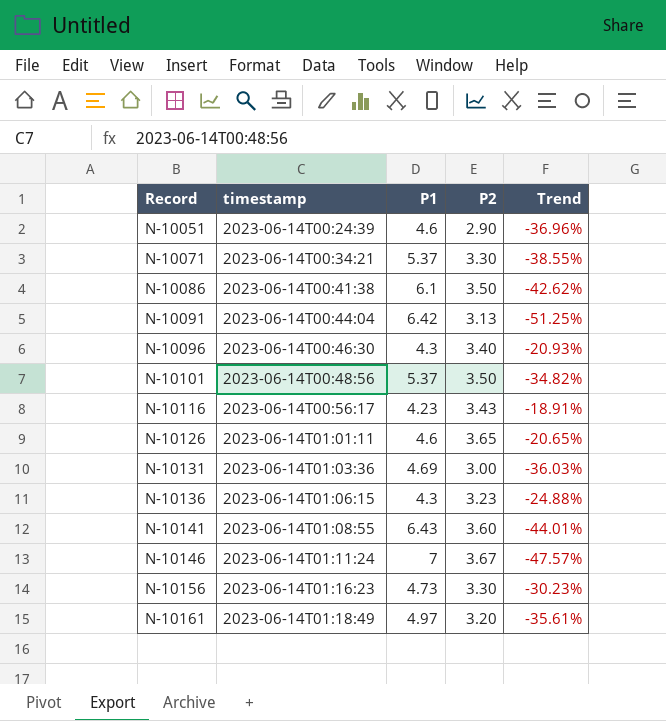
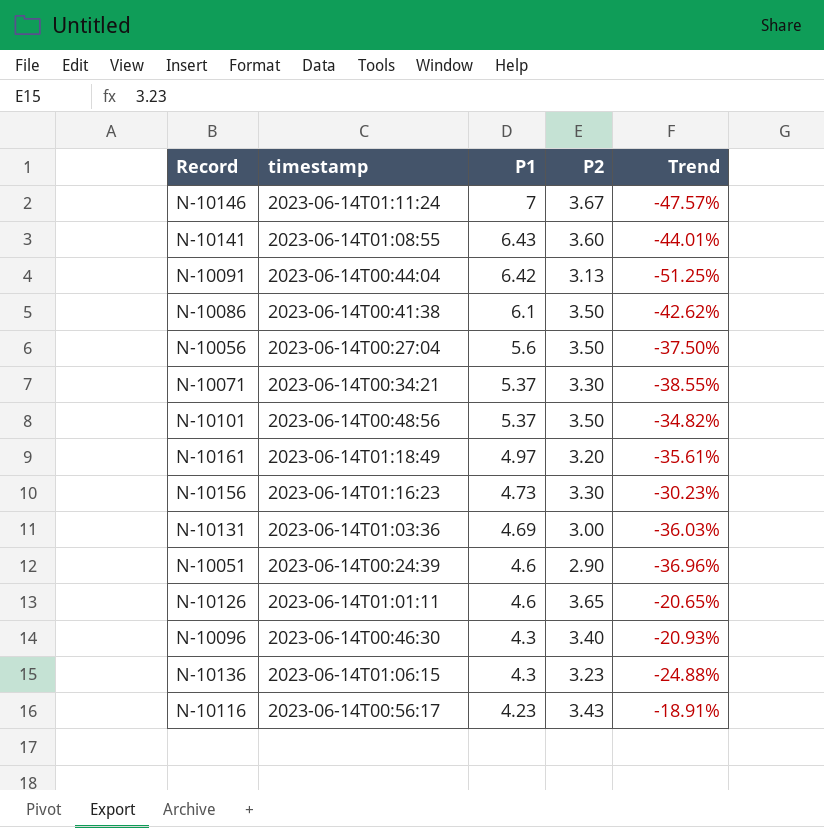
row order: Record ascending -> P1 descending
row N-10056: none -> 2023-06-14T00:27:04 | 5.6 | 3.50 | -37.50%

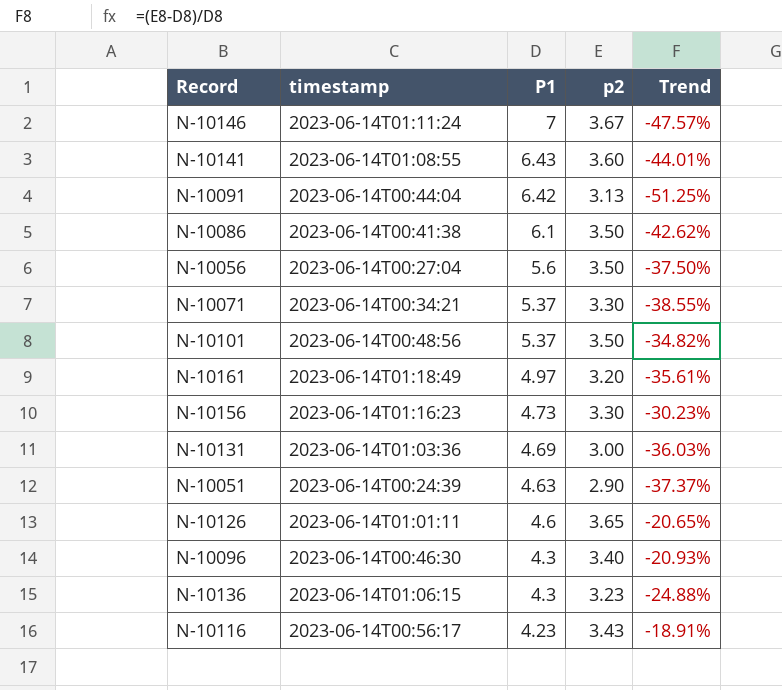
column name: P2 -> p2
N-10051 | P1: 4.6 -> 4.63
N-10051 | Trend: -36.96% -> -37.37%

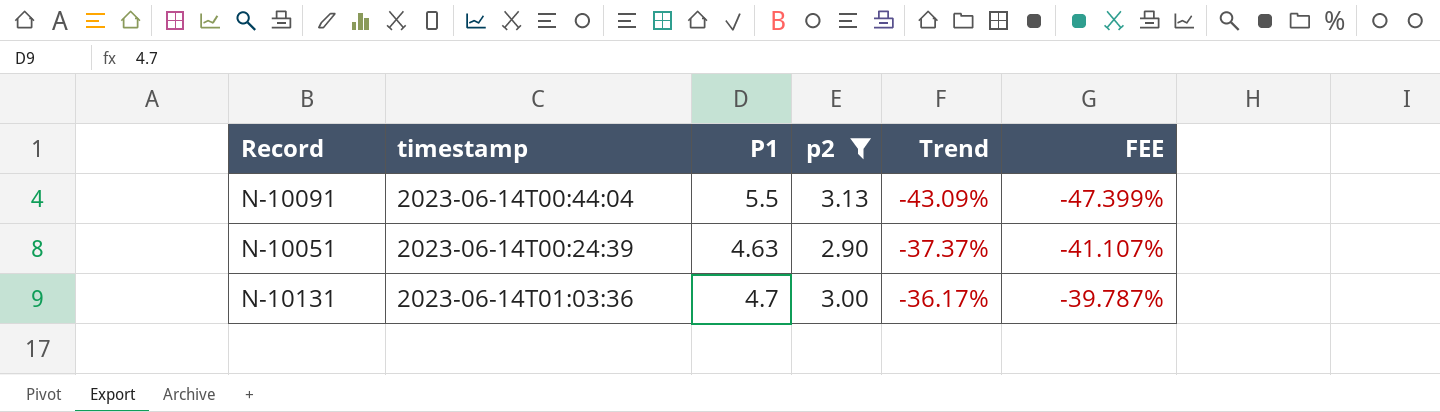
filter: none -> p2 <= 3.13
row order: P1 descending -> Trend ascending
column FEE | formula: none -> [Trend] * 1.1
N-10091 | P1: 6.42 -> 5.5
N-10091 | Trend: -51.25% -> -43.09%
N-10131 | P1: 4.69 -> 4.7
N-10131 | Trend: -36.03% -> -36.17%

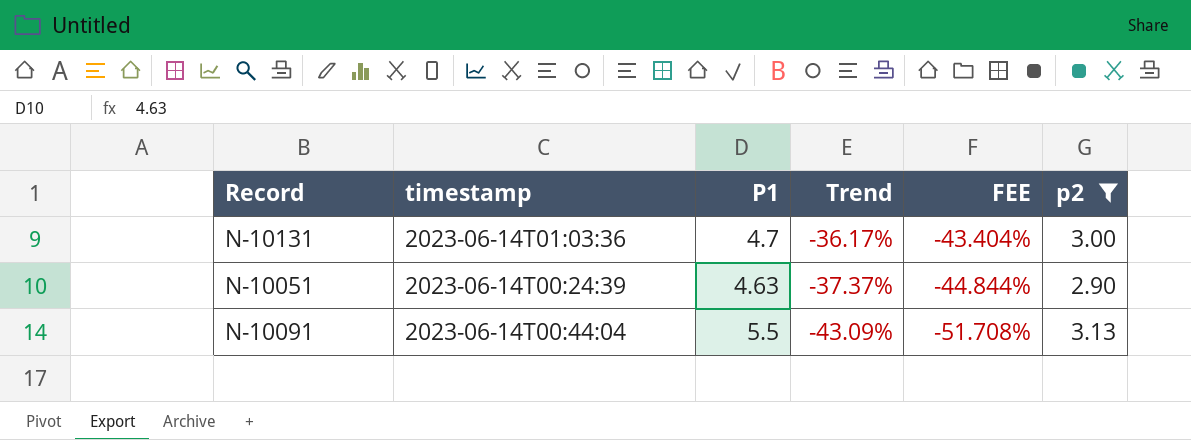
row order: Trend ascending -> Trend descending
column FEE | formula: [Trend] * 1.1 -> [Trend] * 1.2
column p2 | position: 4 -> 6

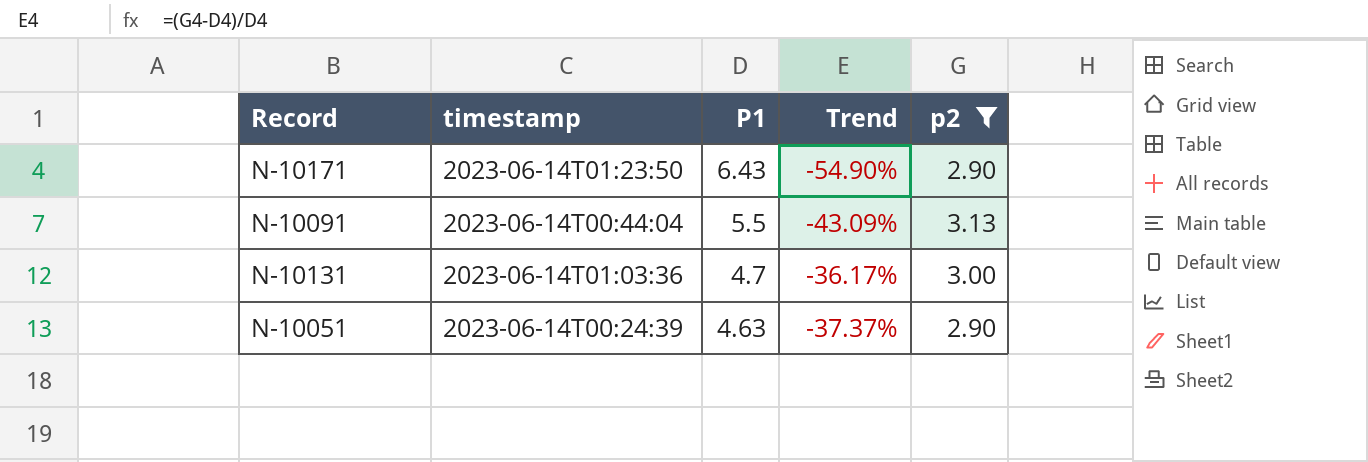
row order: Trend descending -> P1 descending
column FEE | formula: [Trend] * 1.2 -> none
row N-10171: none -> 2023-06-14T01:23:50 | 6.43 | -54.90% | 2.90

